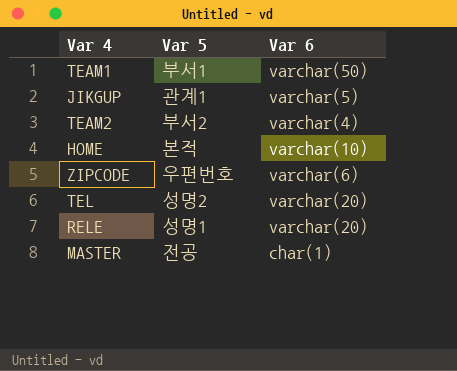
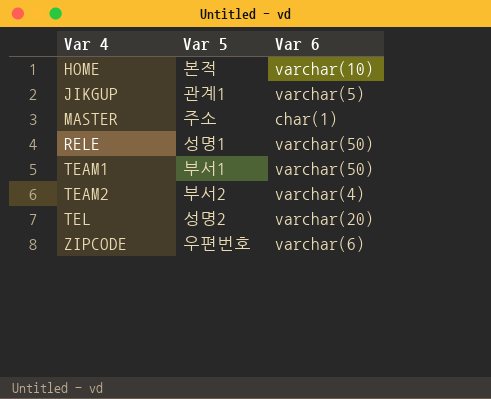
row order: none -> Var 4 ascending
MASTER | Var 5: 전공 -> 주소
RELE | Var 6: varchar(20) -> varchar(50)

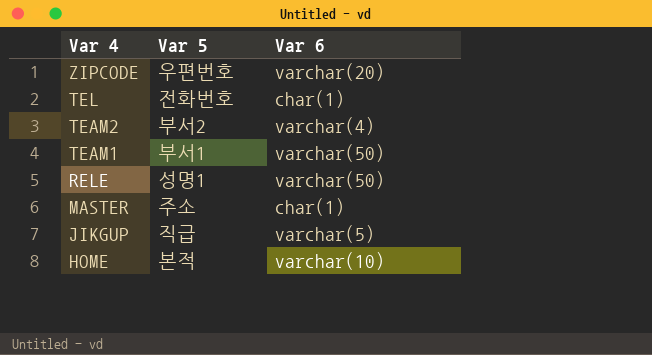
row order: Var 4 ascending -> Var 4 descending
ZIPCODE | Var 6: varchar(6) -> varchar(20)
TEL | Var 5: 성명2 -> 전화번호
TEL | Var 6: varchar(20) -> char(1)
JIKGUP | Var 5: 관계1 -> 직급

